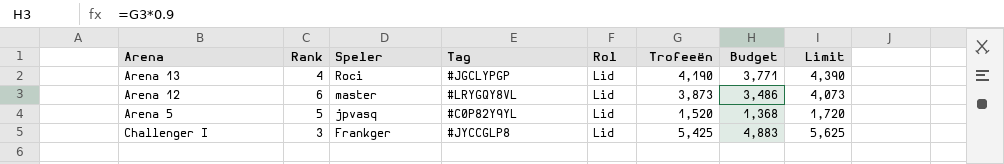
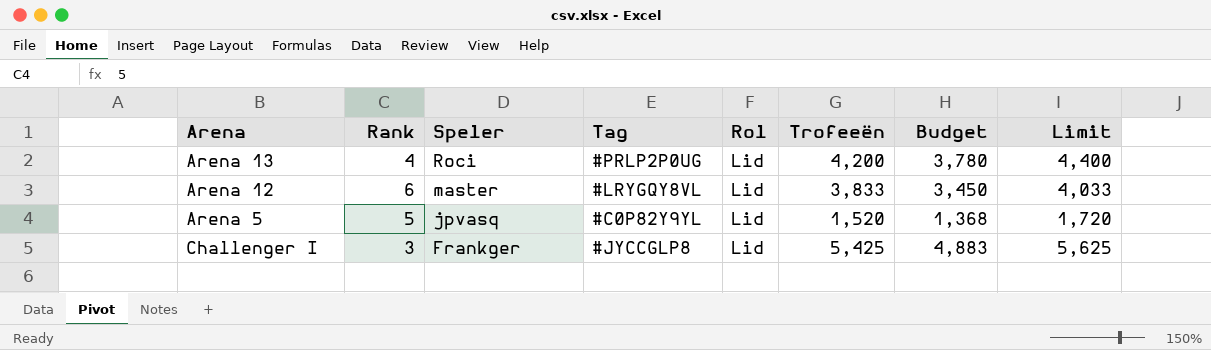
Arena 13 | Tag: #JGCLYPGP -> #PRLP2P0UG
Arena 13 | Trofeeën: 4,190 -> 4,200
Arena 13 | Budget: 3,771 -> 3,780
Arena 13 | Limit: 4,390 -> 4,400
Arena 12 | Trofeeën: 3,873 -> 3,833
Arena 12 | Budget: 3,486 -> 3,450
Arena 12 | Limit: 4,073 -> 4,033

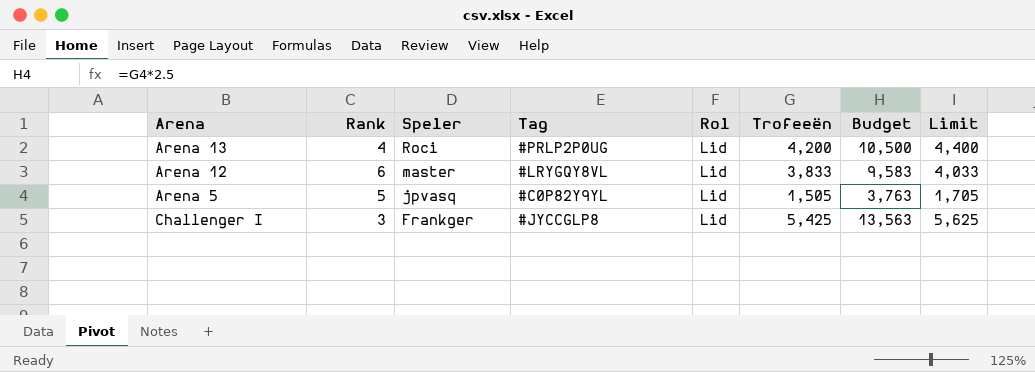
column Budget | formula: [Trofeeën] * 0.9 -> [Trofeeën] * 2.5
Arena 5 | Trofeeën: 1,520 -> 1,505
Arena 5 | Limit: 1,720 -> 1,705

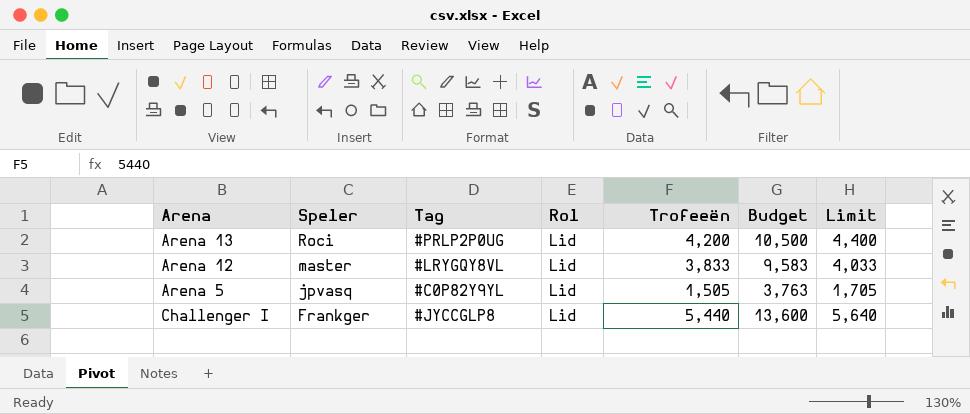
column Rank | position: 2 -> none
Challenger I | Trofeeën: 5,425 -> 5,440
Challenger I | Budget: 13,563 -> 13,600
Challenger I | Limit: 5,625 -> 5,640

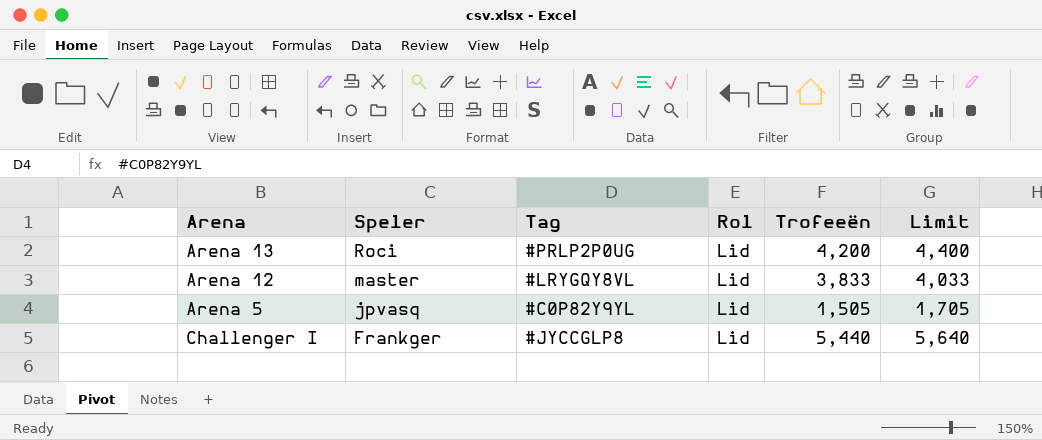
column Budget | formula: [Trofeeën] * 2.5 -> none

